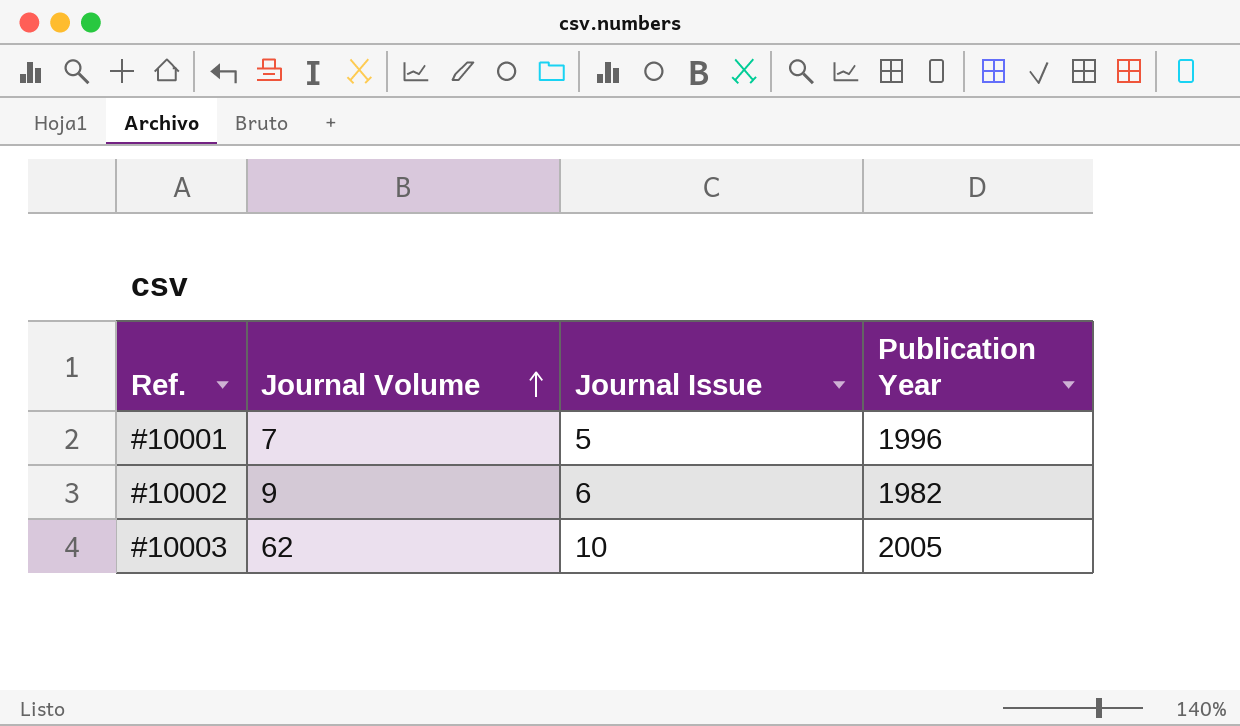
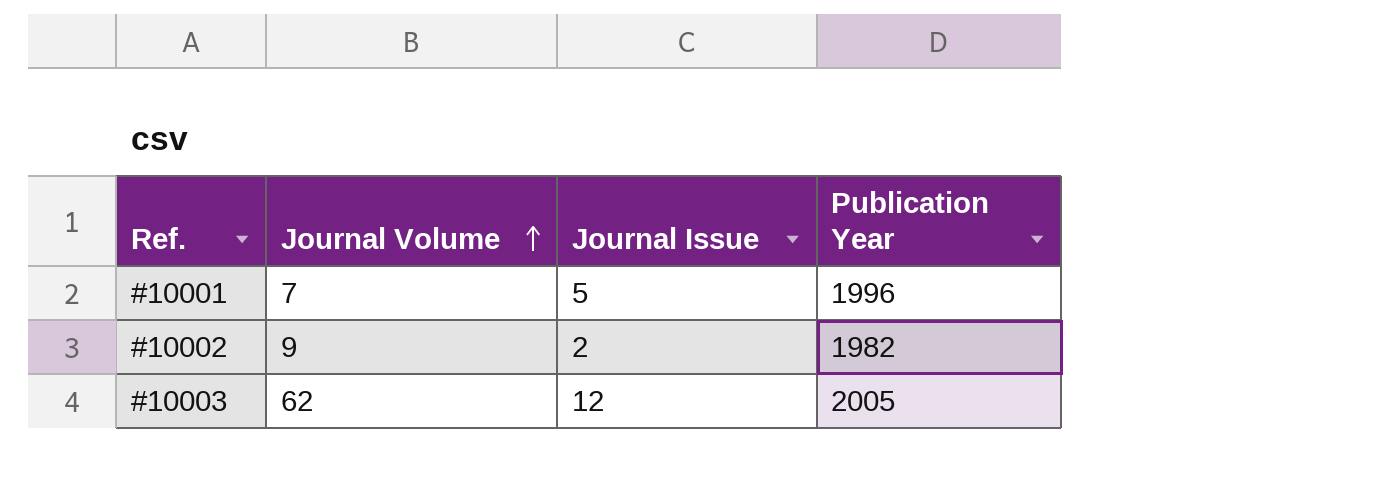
#10002 | Journal Issue: 6 -> 2
#10003 | Journal Issue: 10 -> 12

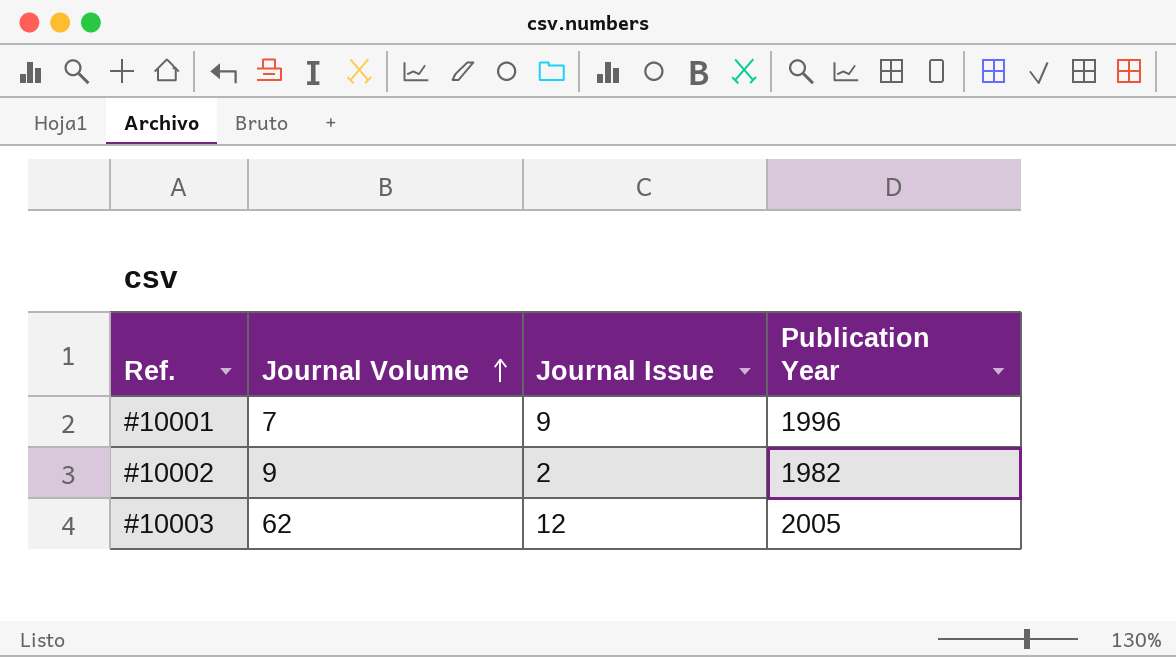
#10001 | Journal Issue: 5 -> 9

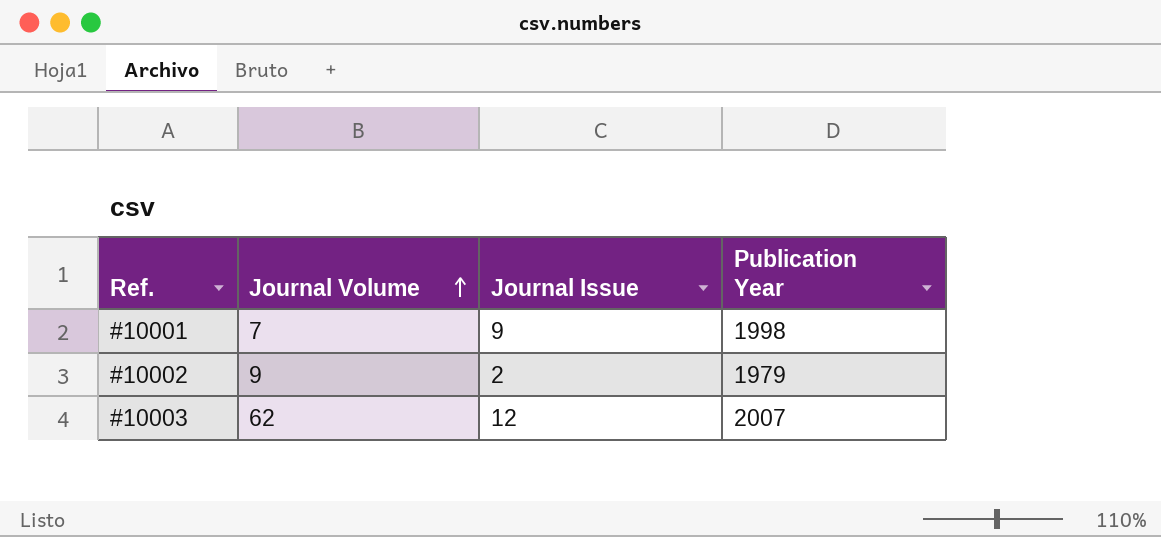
#10001 | Publication Year: 1996 -> 1998
#10002 | Publication Year: 1982 -> 1979
#10003 | Publication Year: 2005 -> 2007

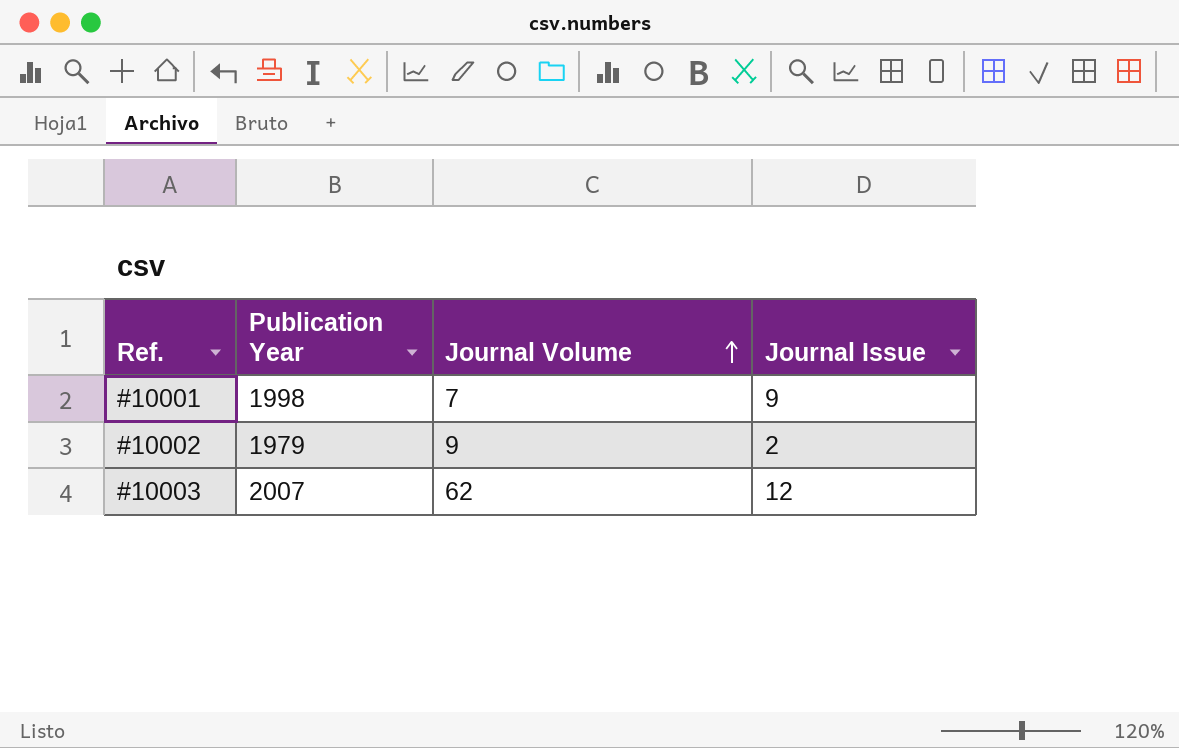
column Publication Year | position: 4 -> 2

